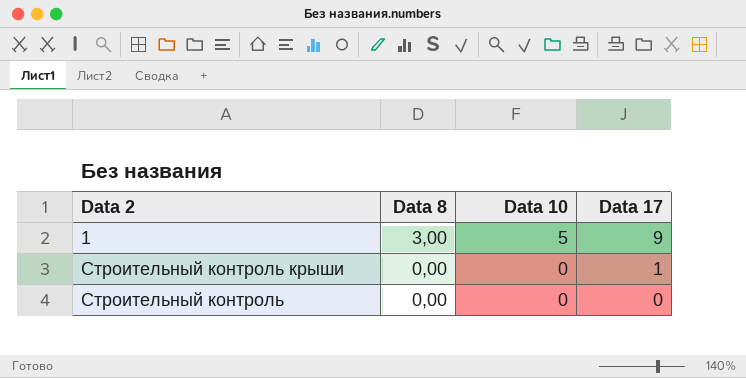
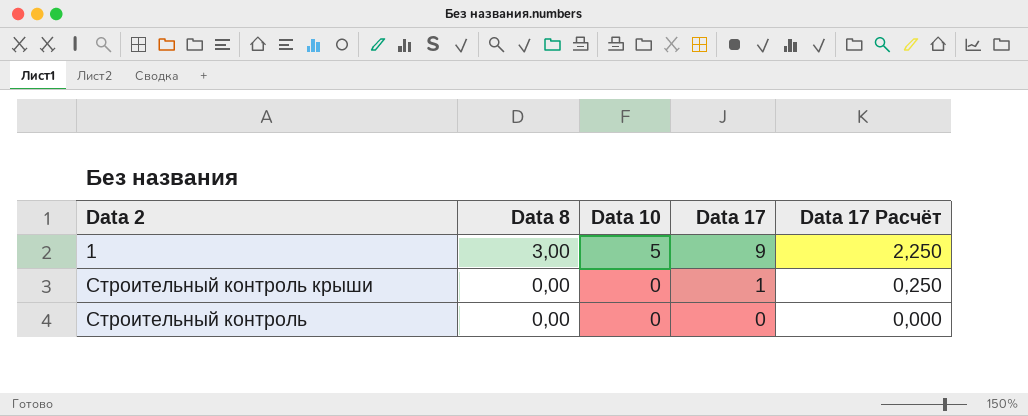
column Data 17 Расчёт | formula: none -> [Data 17] * 0,25

